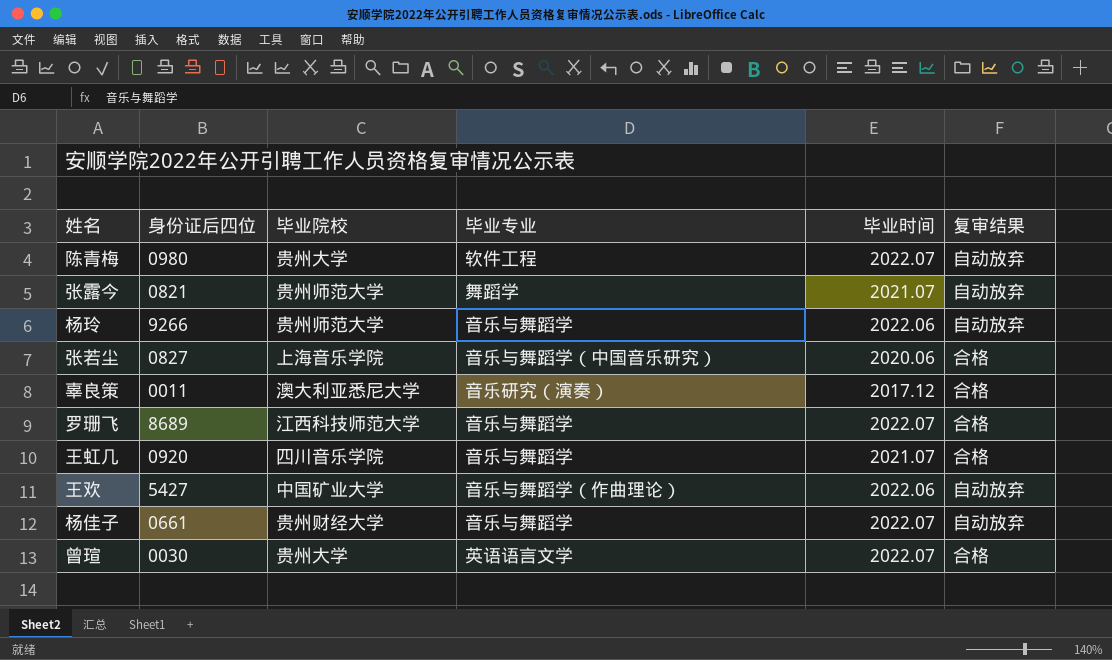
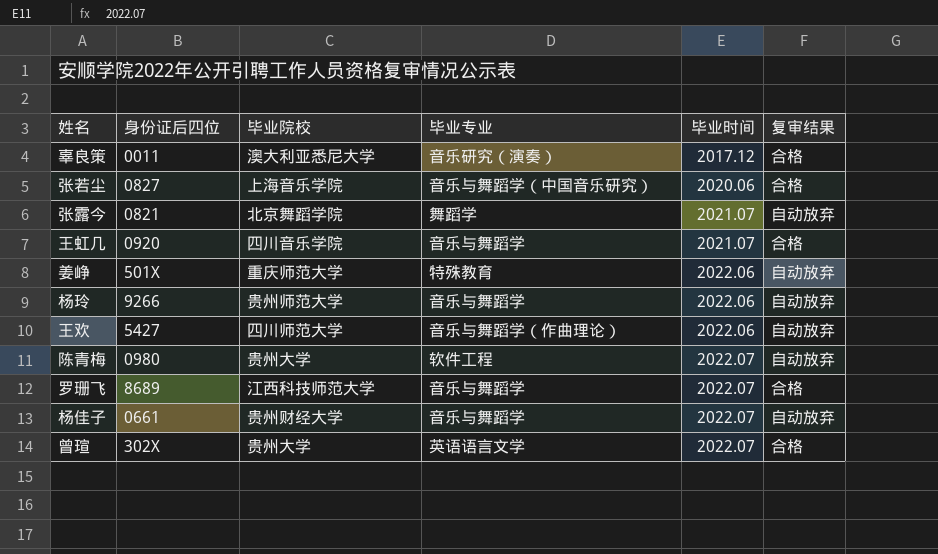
row order: none -> 毕业时间 ascending
张露今 | 毕业院校: 贵州师范大学 -> 北京舞蹈学院
row 姜峥: none -> 501X | 重庆师范大学 | 特殊教育 | 2022.06 | 自动放弃
王欢 | 毕业院校: 中国矿业大学 -> 四川师范大学
曾瑄 | 身份证后四位: 0030 -> 302X

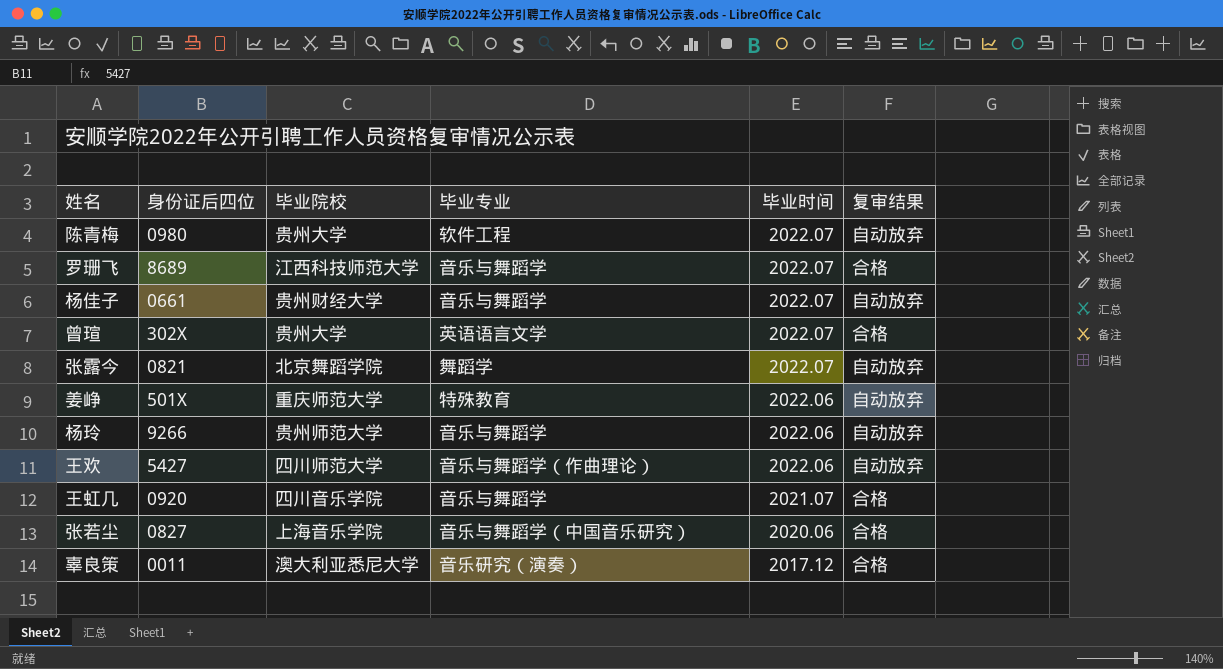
row order: 毕业时间 ascending -> 毕业时间 descending
张露今 | 毕业时间: 2021.07 -> 2022.07

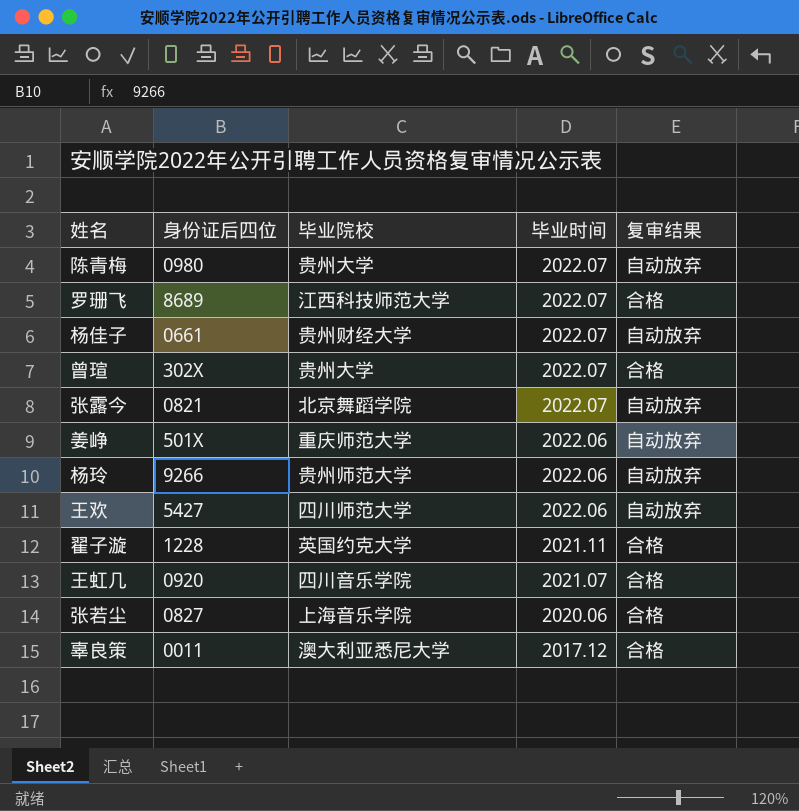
column 毕业专业 | position: 4 -> none
row 翟子漩: none -> 1228 | 英国约克大学 | 2021.11 | 合格

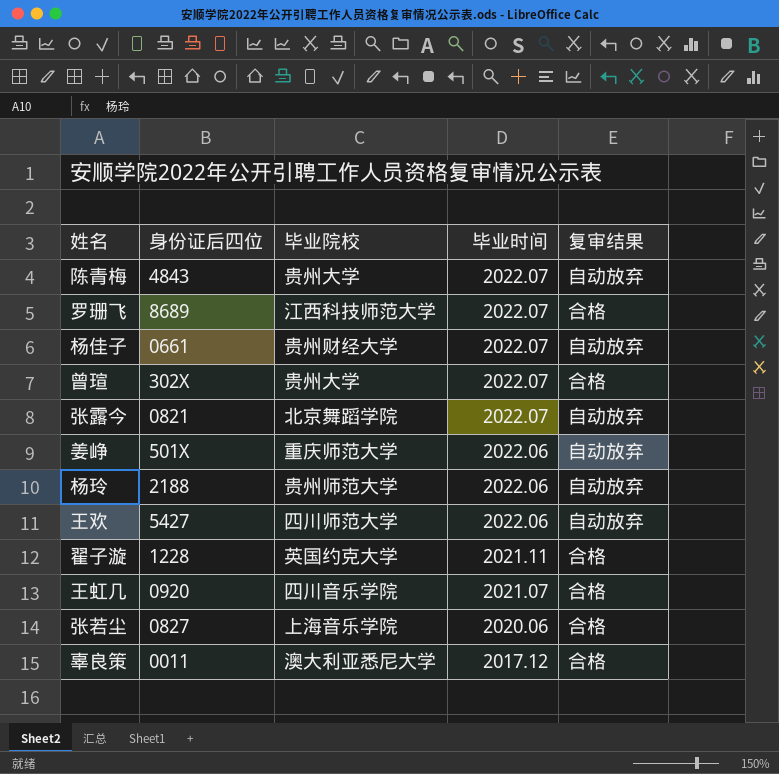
陈青梅 | 身份证后四位: 0980 -> 4843
杨玲 | 身份证后四位: 9266 -> 2188

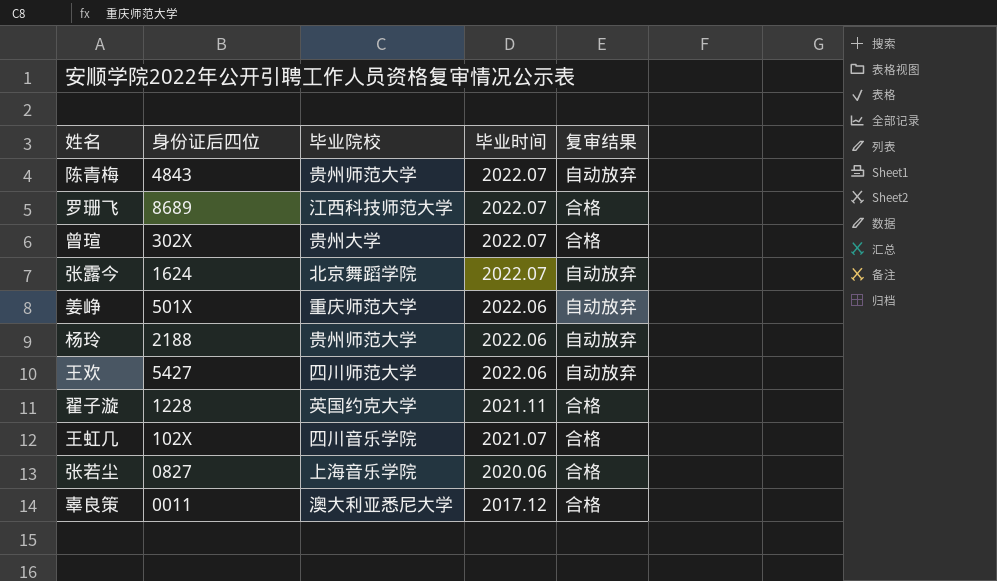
row 杨佳子: 0661 | 贵州财经大学 | 2022.07 | 自动放弃 -> none
陈青梅 | 毕业院校: 贵州大学 -> 贵州师范大学
张露今 | 身份证后四位: 0821 -> 1624
王虹几 | 身份证后四位: 0920 -> 102X

